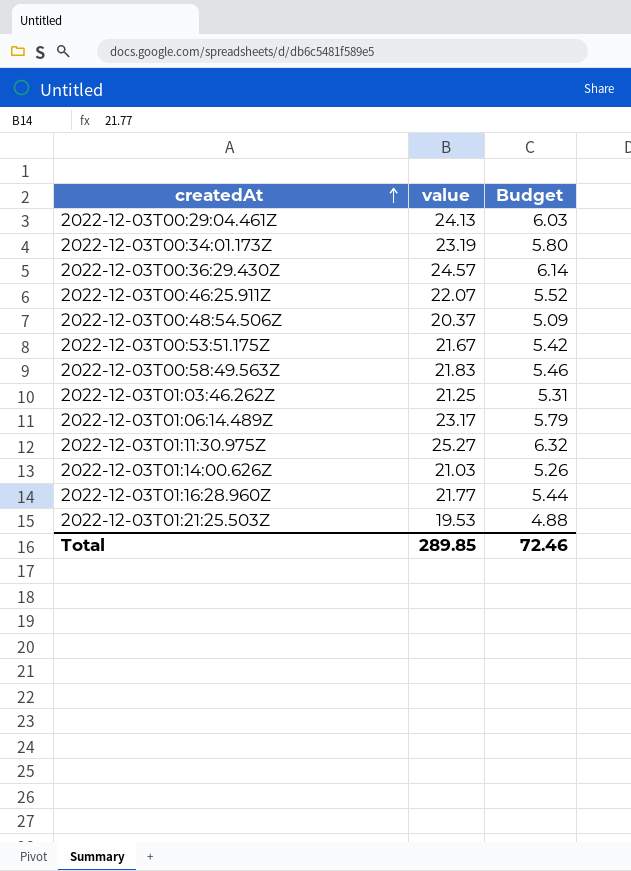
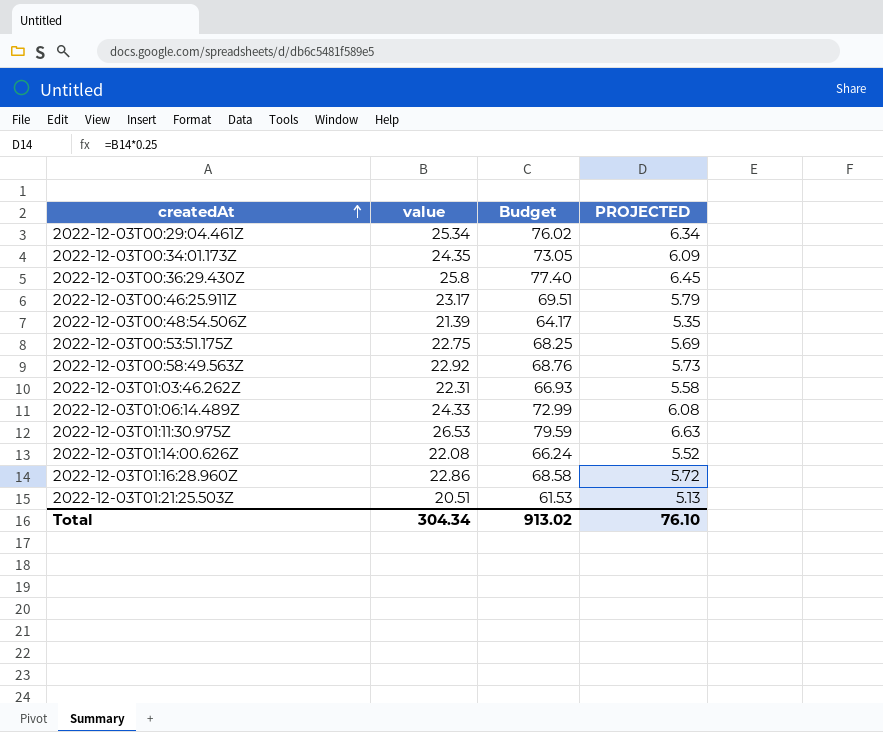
column Budget | formula: [value] * 0.25 -> [value] * 3
column PROJECTED | formula: none -> [value] * 0.25
2022-12-03T00:29:04.461Z | value: 24.13 -> 25.34
2022-12-03T00:34:01.173Z | value: 23.19 -> 24.35
2022-12-03T00:36:29.430Z | value: 24.57 -> 25.8
2022-12-03T00:46:25.911Z | value: 22.07 -> 23.17
2022-12-03T00:48:54.506Z | value: 20.37 -> 21.39
2022-12-03T00:53:51.175Z | value: 21.67 -> 22.75
2022-12-03T00:58:49.563Z | value: 21.83 -> 22.92
2022-12-03T01:03:46.262Z | value: 21.25 -> 22.31
2022-12-03T01:06:14.489Z | value: 23.17 -> 24.33
2022-12-03T01:11:30.975Z | value: 25.27 -> 26.53
2022-12-03T01:14:00.626Z | value: 21.03 -> 22.08
2022-12-03T01:16:28.960Z | value: 21.77 -> 22.86
2022-12-03T01:21:25.503Z | value: 19.53 -> 20.51
Total | value: 289.85 -> 304.34
Total | Budget: 72.46 -> 913.02

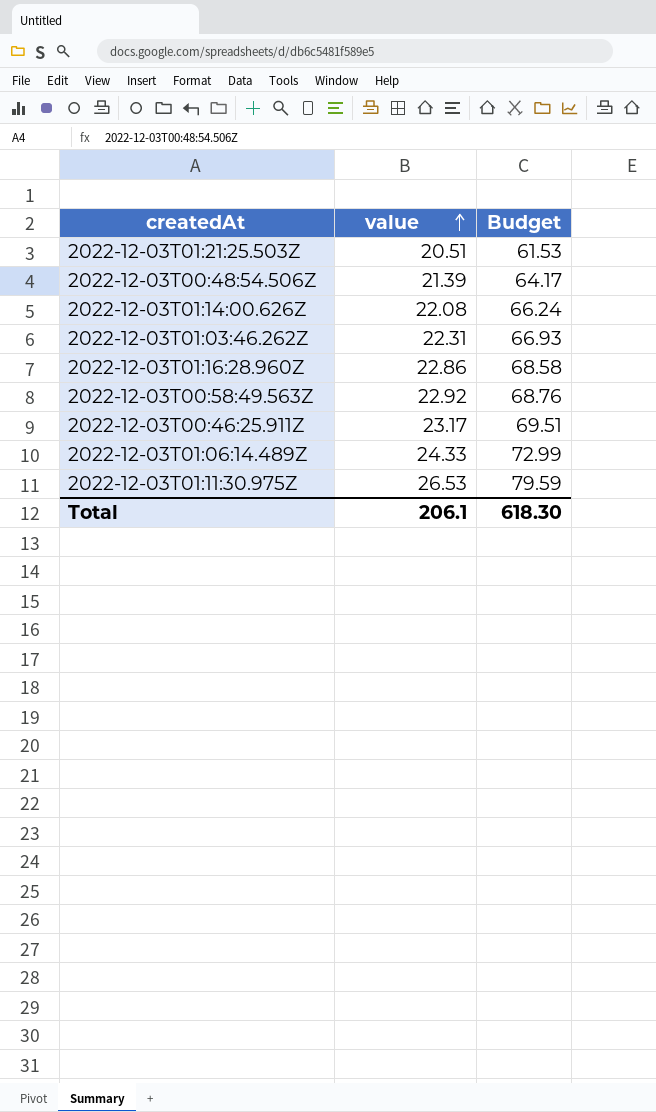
row order: createdAt ascending -> value ascending
column PROJECTED | formula: [value] * 0.25 -> none
row 2022-12-03T00:29:04.461Z: 25.34 | 76.02 | 6.34 -> none
row 2022-12-03T00:34:01.173Z: 24.35 | 73.05 | 6.09 -> none
row 2022-12-03T00:36:29.430Z: 25.8 | 77.40 | 6.45 -> none
row 2022-12-03T00:53:51.175Z: 22.75 | 68.25 | 5.69 -> none
Total | value: 304.34 -> 206.1
Total | Budget: 913.02 -> 618.30

